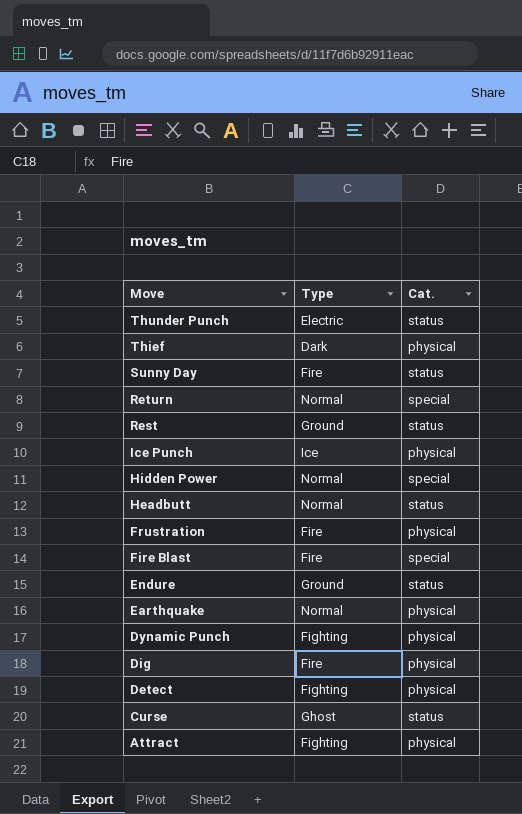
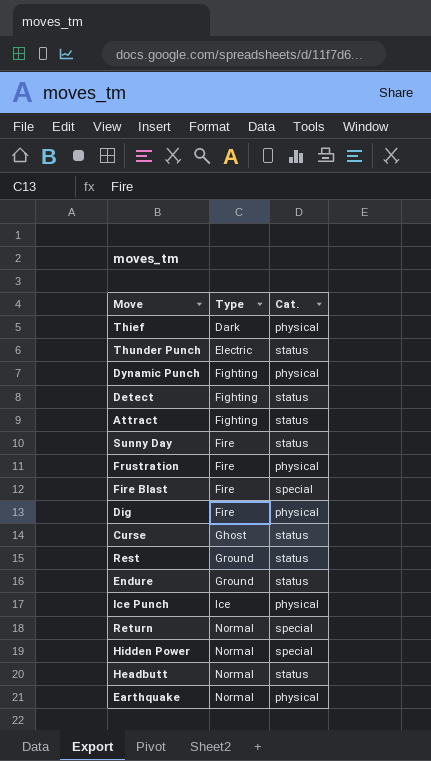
row order: Move descending -> Type ascending
Detect | Cat.: physical -> status
Attract | Cat.: physical -> status

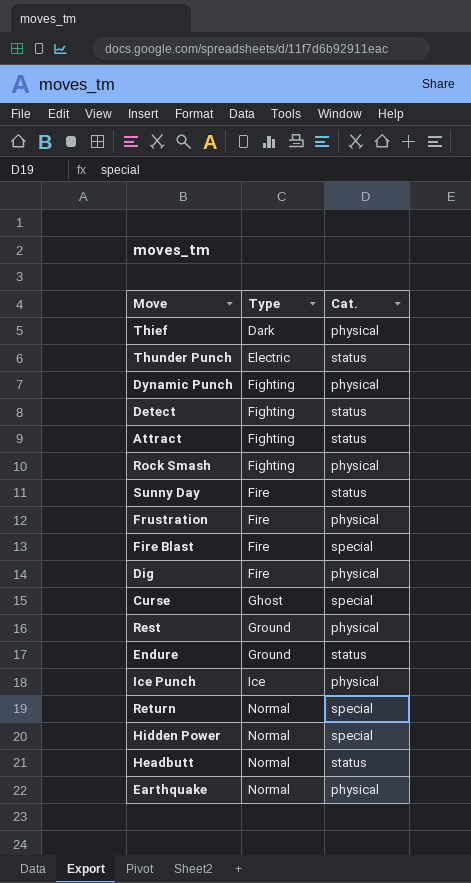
row Rock Smash: none -> Fighting | physical
Curse | Cat.: status -> special
Rest | Cat.: status -> physical

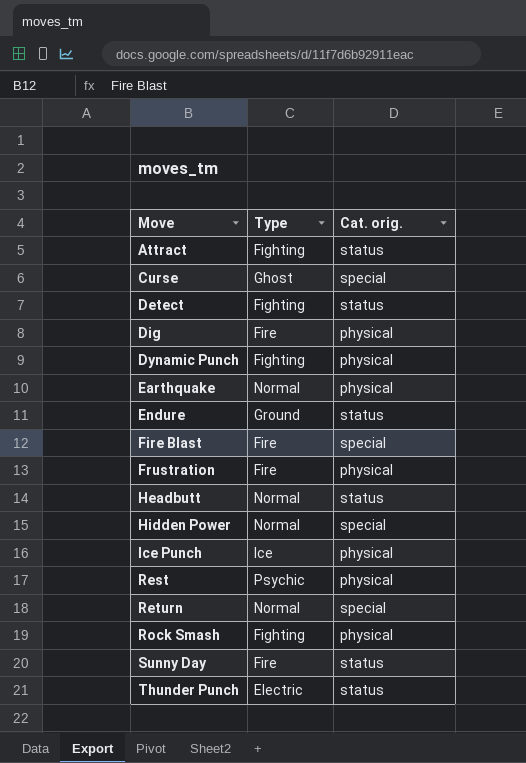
row order: Type ascending -> Move ascending
column name: Cat. -> Cat. orig.
row Thief: Dark | physical -> none
Rest | Type: Ground -> Psychic

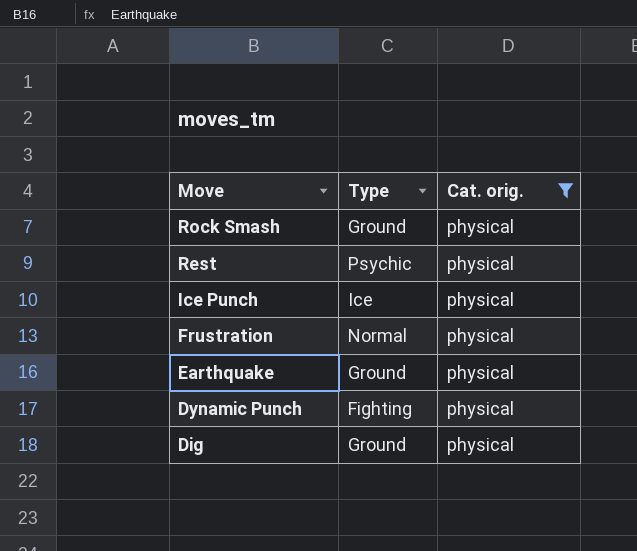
filter: none -> Cat. orig. = physical
row order: Move ascending -> Move descending
Rock Smash | Type: Fighting -> Ground
Frustration | Type: Fire -> Normal
Earthquake | Type: Normal -> Ground
Dig | Type: Fire -> Ground

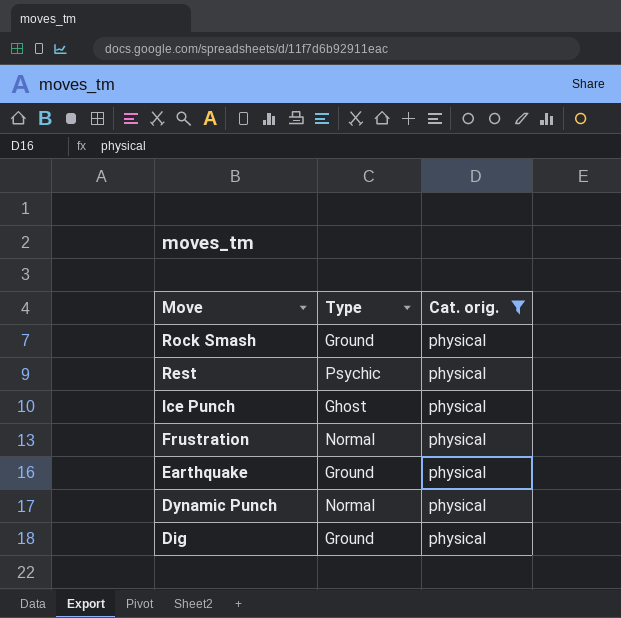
Ice Punch | Type: Ice -> Ghost
Dynamic Punch | Type: Fighting -> Normal

